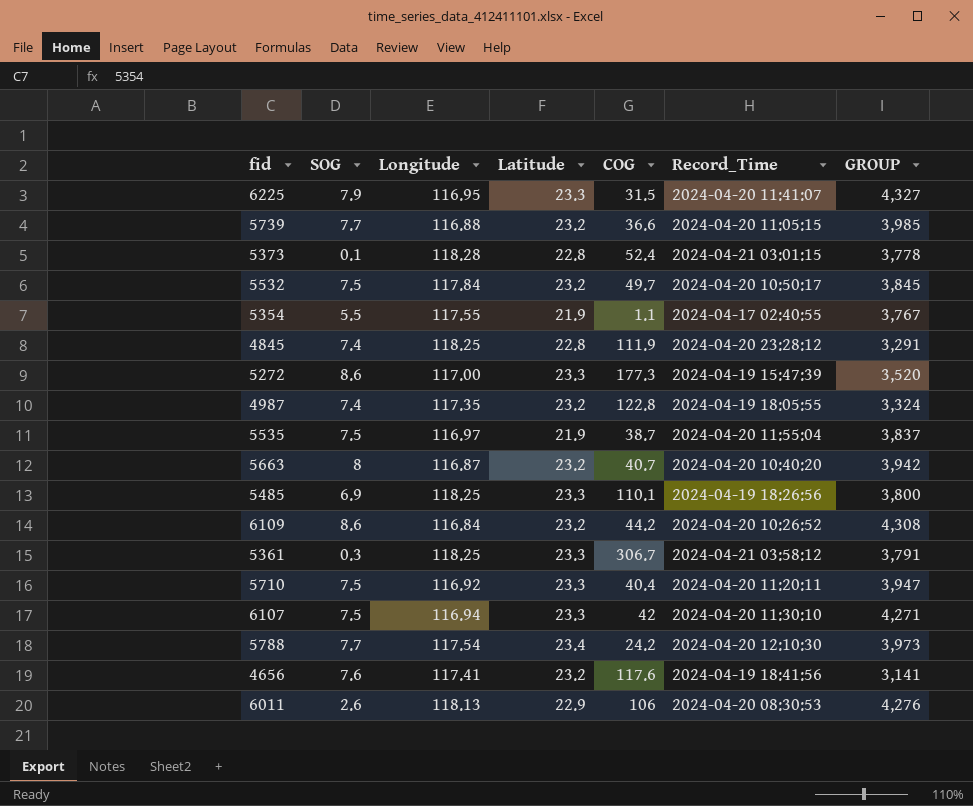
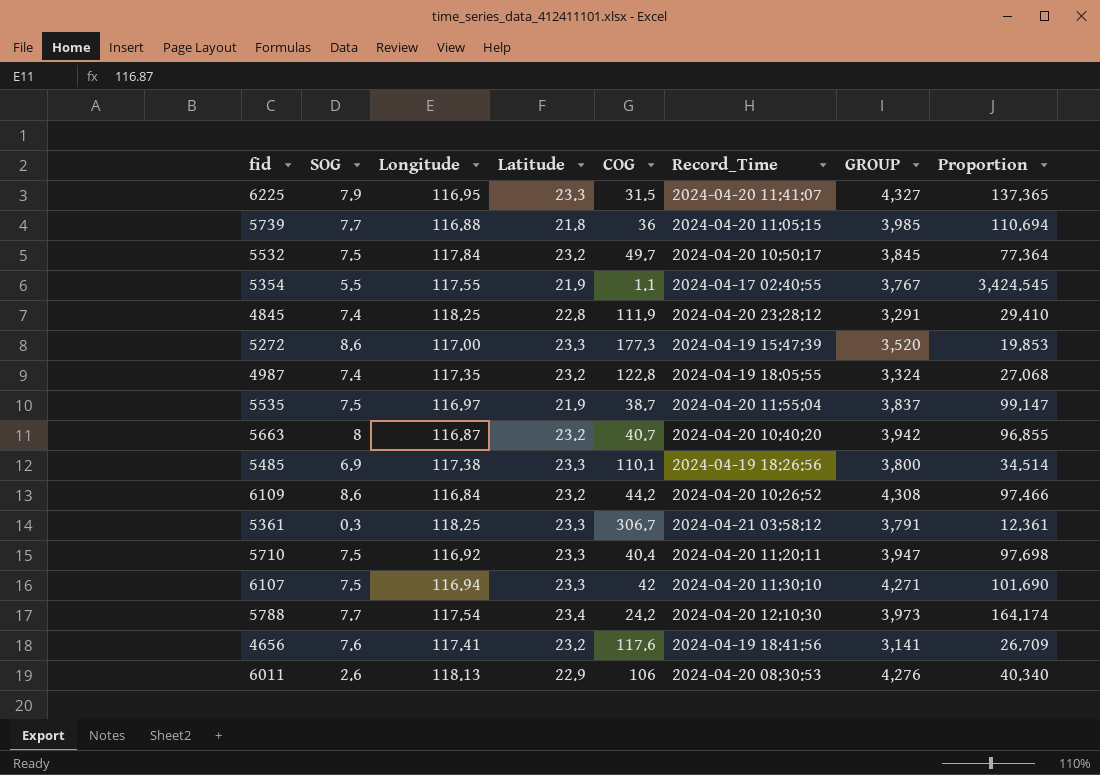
column Proportion | formula: none -> [GROUP] / [COG]
row 5373: 0.1 | 118.28 | 22.8 | 52.4 | 2024-04-21 03:01:15 | 3,778 -> none
5739 | Latitude: 23.2 -> 21.8
5739 | COG: 36.6 -> 36
5485 | Longitude: 118.25 -> 117.38

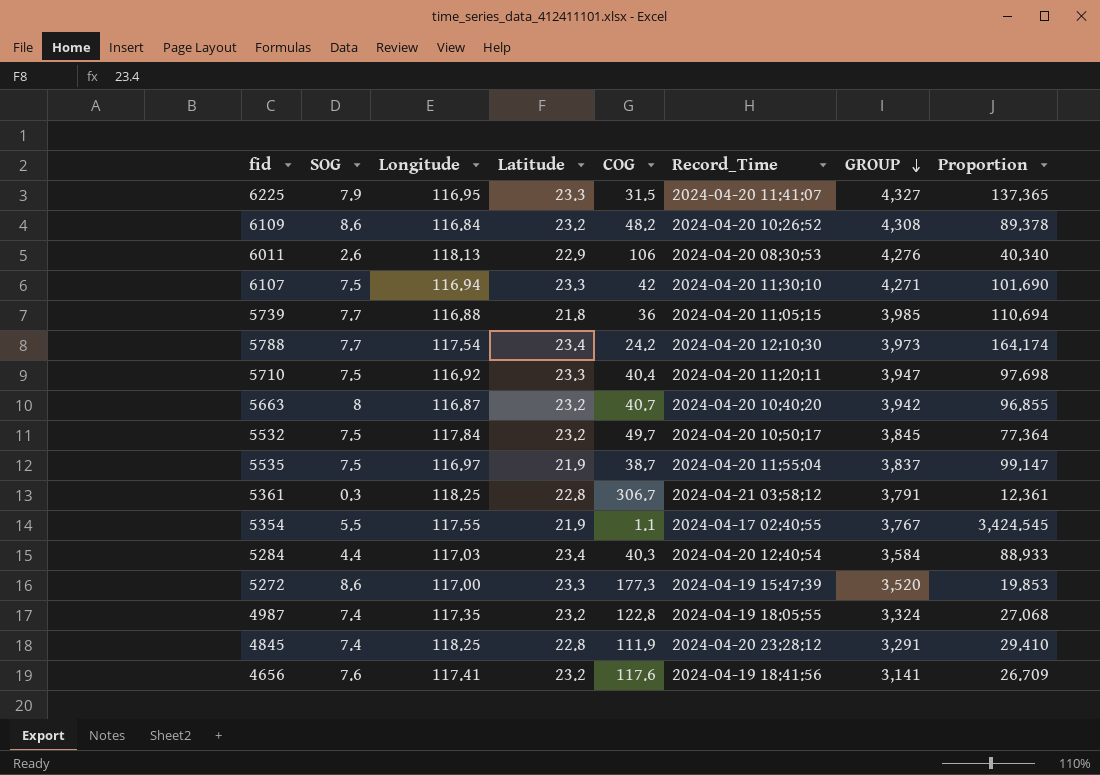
row order: none -> GROUP descending
row 5485: 6.9 | 117.38 | 23.3 | 110.1 | 2024-04-19 18:26:56 | 3,800 | 34.514 -> none
6109 | COG: 44.2 -> 48.2
6109 | Proportion: 97.466 -> 89.378
5361 | Latitude: 23.3 -> 22.8
row 5284: none -> 4.4 | 117.03 | 23.4 | 40.3 | 2024-04-20 12:40:54 | 3,584 | 88.933

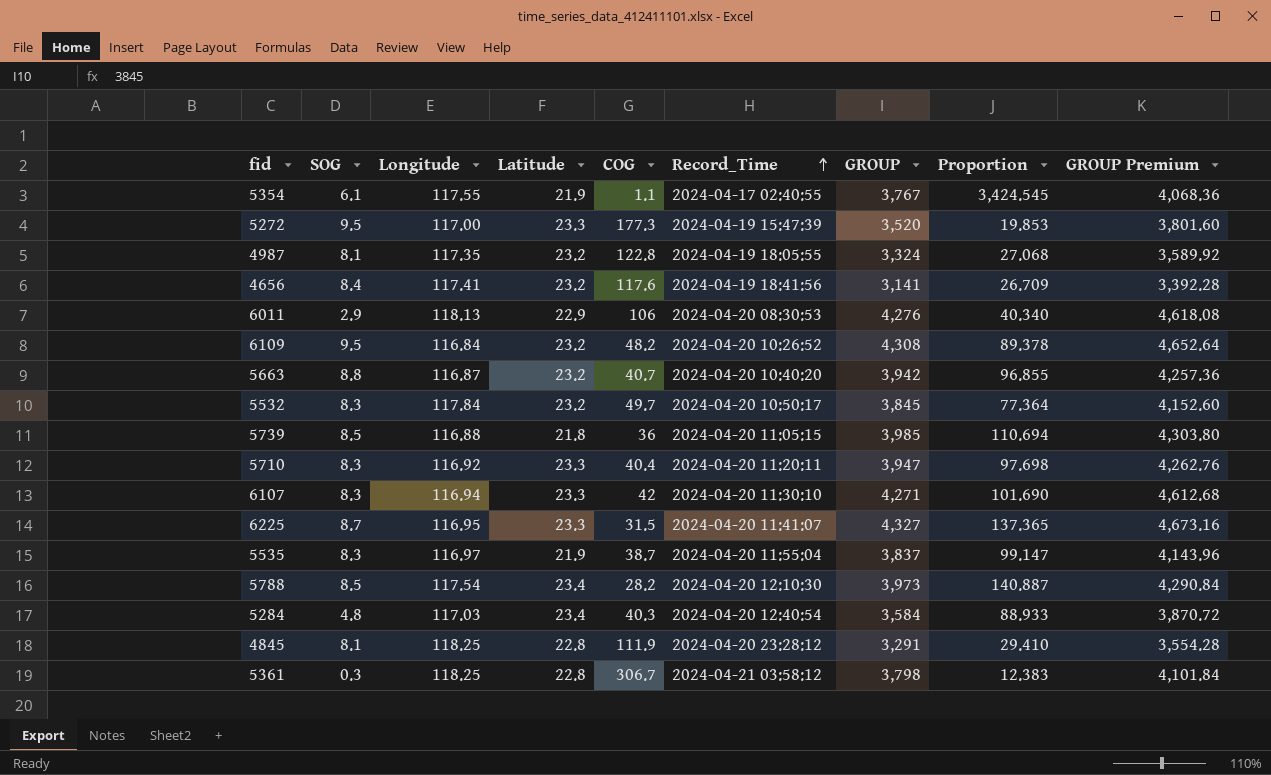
row order: GROUP descending -> Record_Time ascending
column GROUP Premium | formula: none -> [GROUP] * 1.08
5354 | SOG: 5.5 -> 6.1
5272 | SOG: 8.6 -> 9.5
4987 | SOG: 7.4 -> 8.1
4656 | SOG: 7.6 -> 8.4
6011 | SOG: 2.6 -> 2.9
6109 | SOG: 8.6 -> 9.5
5663 | SOG: 8 -> 8.8
5532 | SOG: 7.5 -> 8.3
5739 | SOG: 7.7 -> 8.5
5710 | SOG: 7.5 -> 8.3
6107 | SOG: 7.5 -> 8.3
6225 | SOG: 7.9 -> 8.7
5535 | SOG: 7.5 -> 8.3
5788 | SOG: 7.7 -> 8.5
5788 | COG: 24.2 -> 28.2
5788 | Proportion: 164.174 -> 140.887
5284 | SOG: 4.4 -> 4.8
4845 | SOG: 7.4 -> 8.1
5361 | GROUP: 3,791 -> 3,798
5361 | Proportion: 12.361 -> 12.383

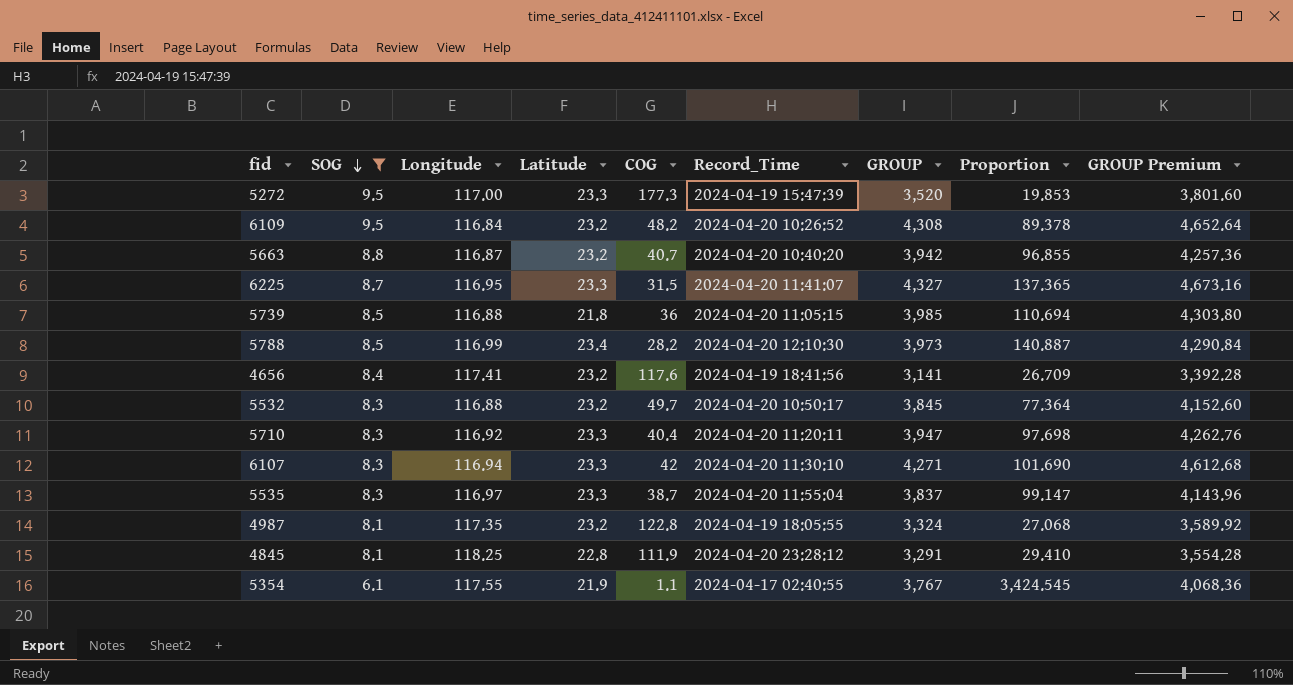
filter: none -> SOG >= 6.1
row order: Record_Time ascending -> SOG descending
5788 | Longitude: 117.54 -> 116.99
5532 | Longitude: 117.84 -> 116.88
5535 | Latitude: 21.9 -> 23.3

